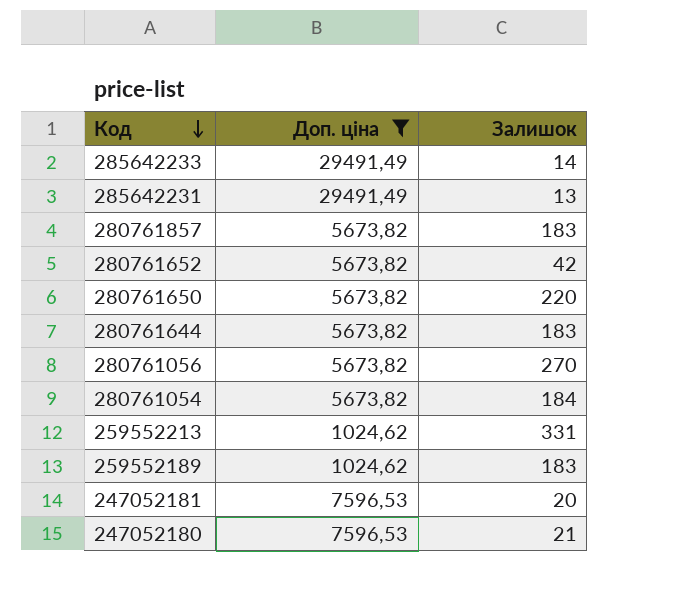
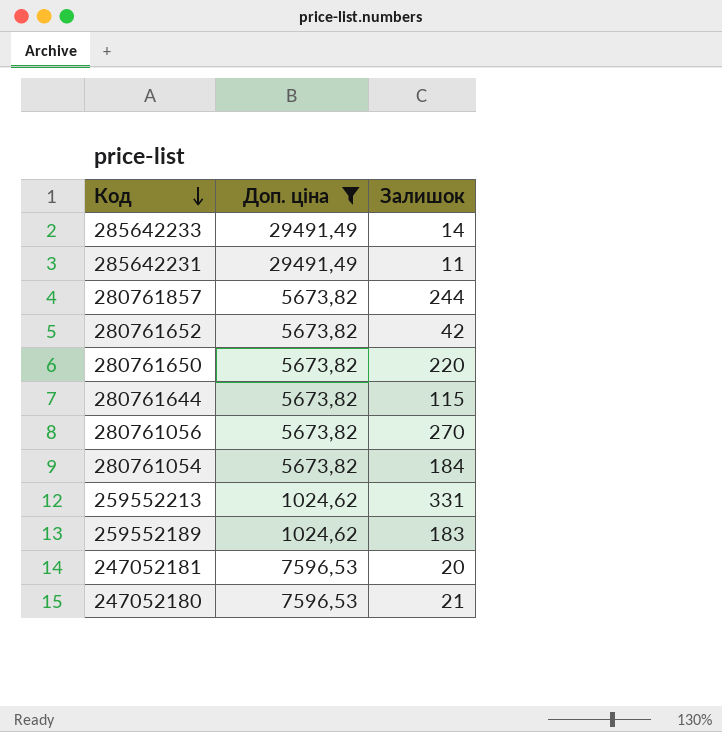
285642231 | Залишок: 13 -> 11
280761857 | Залишок: 183 -> 244
280761644 | Залишок: 183 -> 115

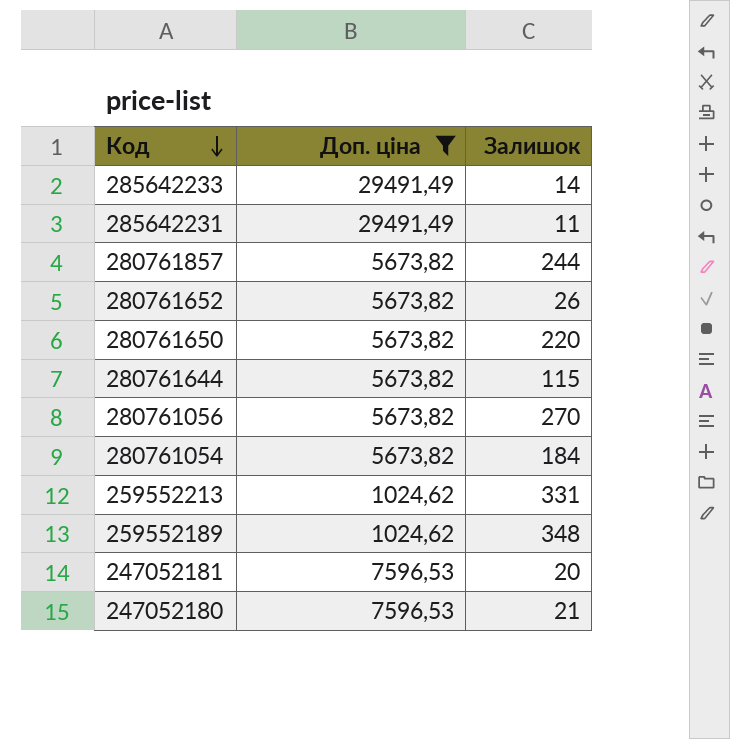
280761652 | Залишок: 42 -> 26
259552189 | Залишок: 183 -> 348

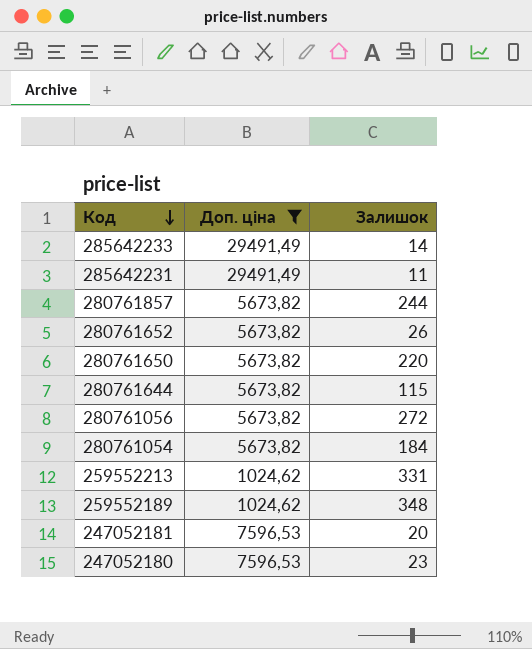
280761056 | Залишок: 270 -> 272
247052180 | Залишок: 21 -> 23

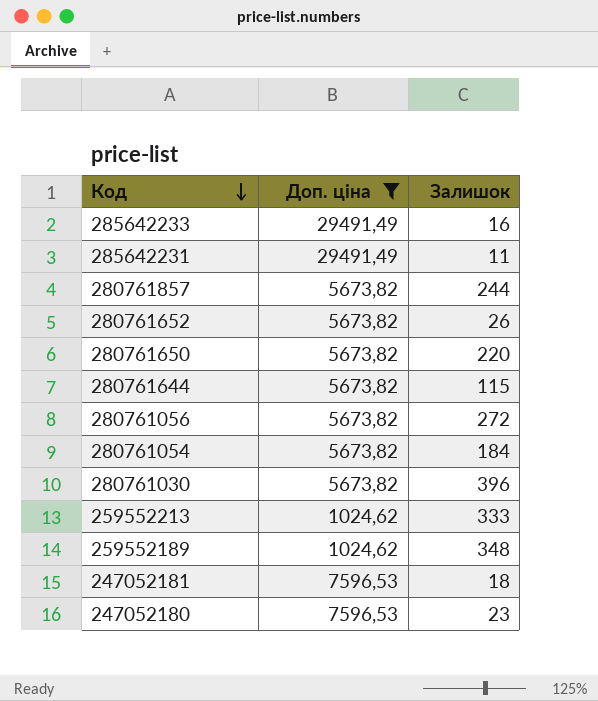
285642233 | Залишок: 14 -> 16
row 280761030: none -> 5673,82 | 396
259552213 | Залишок: 331 -> 333
247052181 | Залишок: 20 -> 18

